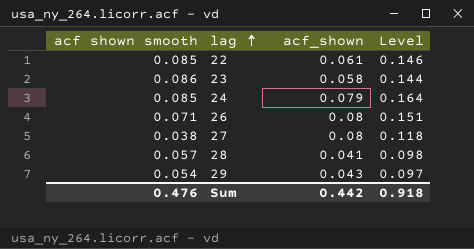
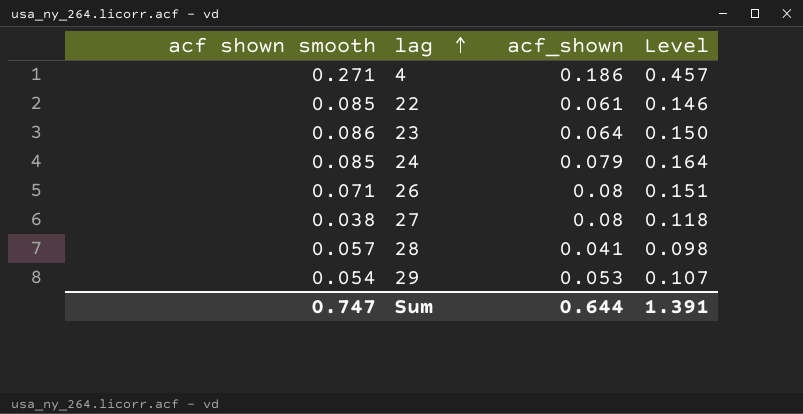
row 4: none -> 0.271 | 0.186 | 0.457
23 | acf_shown: 0.058 -> 0.064
23 | Level: 0.144 -> 0.150
29 | acf_shown: 0.043 -> 0.053
29 | Level: 0.097 -> 0.107
Sum | acf shown smooth: 0.476 -> 0.747
Sum | acf_shown: 0.442 -> 0.644
Sum | Level: 0.918 -> 1.391

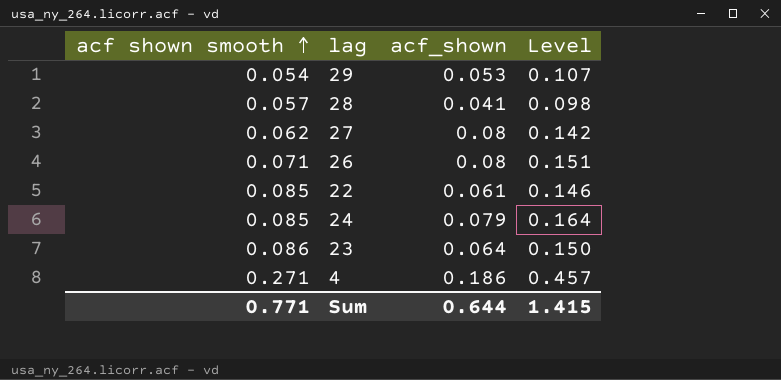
row order: lag ascending -> acf shown smooth ascending
27 | acf shown smooth: 0.038 -> 0.062
27 | Level: 0.118 -> 0.142
Sum | acf shown smooth: 0.747 -> 0.771
Sum | Level: 1.391 -> 1.415

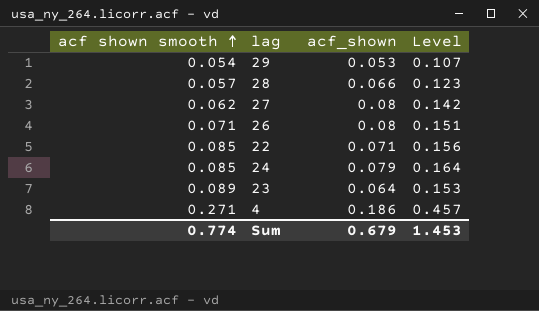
28 | acf_shown: 0.041 -> 0.066
28 | Level: 0.098 -> 0.123
22 | acf_shown: 0.061 -> 0.071
22 | Level: 0.146 -> 0.156
23 | acf shown smooth: 0.086 -> 0.089
23 | Level: 0.150 -> 0.153
Sum | acf shown smooth: 0.771 -> 0.774
Sum | acf_shown: 0.644 -> 0.679
Sum | Level: 1.415 -> 1.453

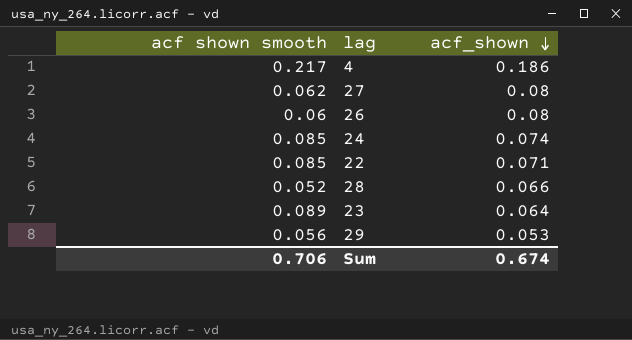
row order: acf shown smooth ascending -> acf_shown descending
column Level | formula: [acf shown smooth] + [acf_shown] -> none
4 | acf shown smooth: 0.271 -> 0.217
26 | acf shown smooth: 0.071 -> 0.06
24 | acf_shown: 0.079 -> 0.074
28 | acf shown smooth: 0.057 -> 0.052
29 | acf shown smooth: 0.054 -> 0.056
Sum | acf shown smooth: 0.774 -> 0.706
Sum | acf_shown: 0.679 -> 0.674

